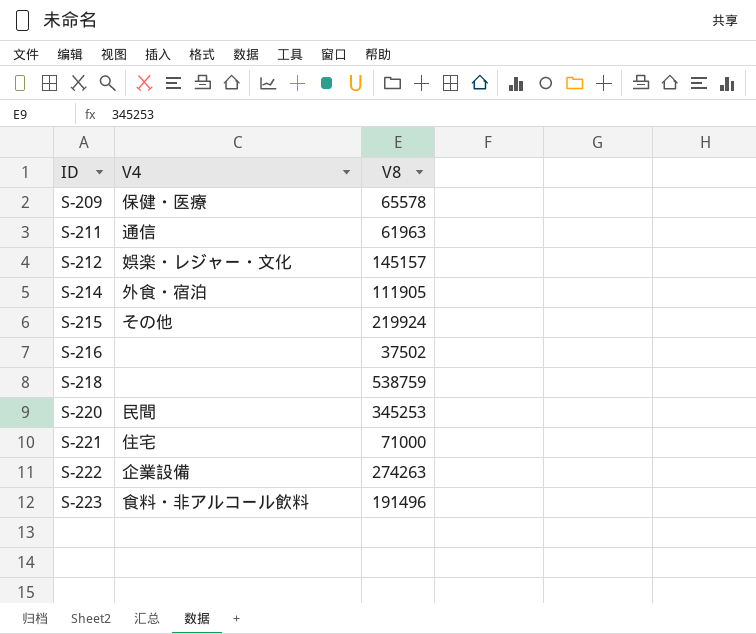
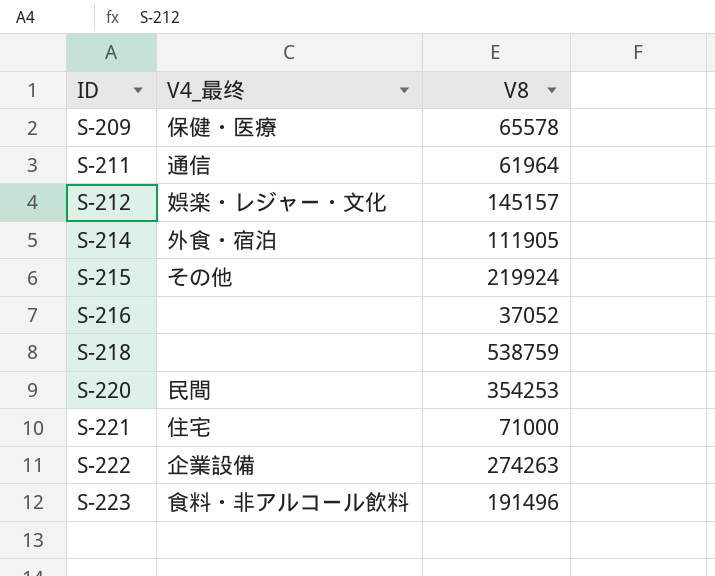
column name: V4 -> V4_最终
S-211 | V8: 61963 -> 61964
S-216 | V8: 37502 -> 37052
S-220 | V8: 345253 -> 354253

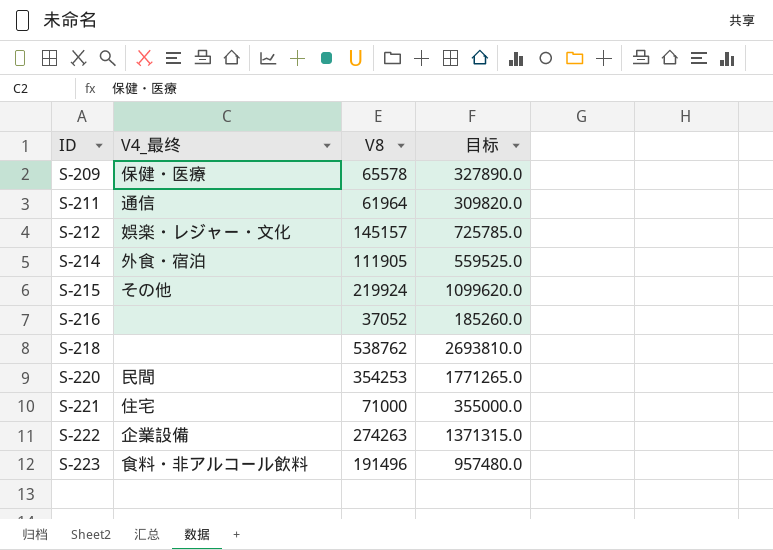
column 目标 | formula: none -> [V8] * 5
S-218 | V8: 538759 -> 538762

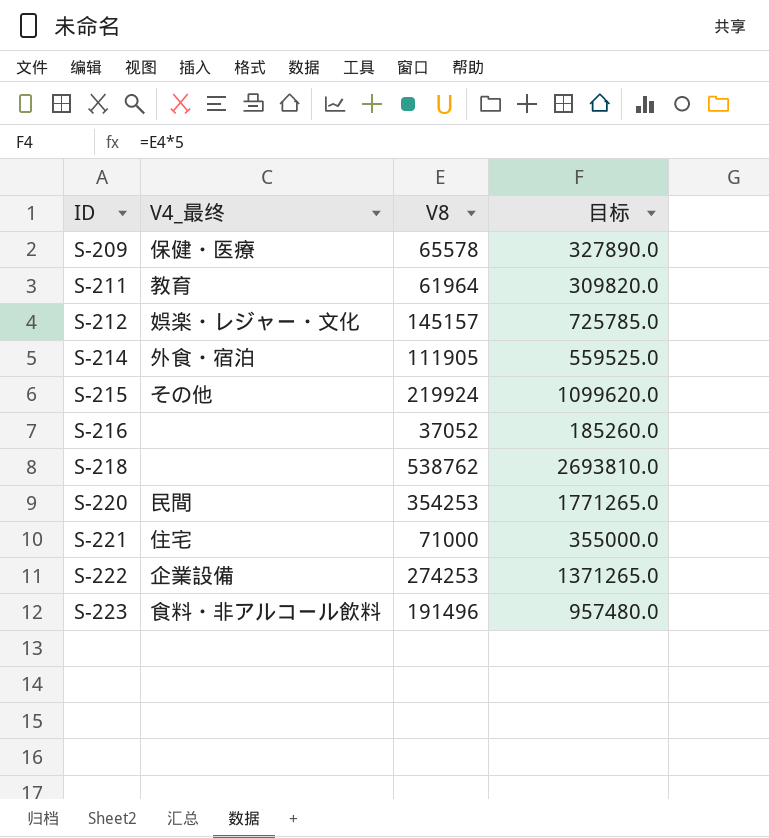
S-211 | V4_最终: 通信 -> 教育
S-222 | V8: 274263 -> 274253
S-222 | 目标: 1371315.0 -> 1371265.0

